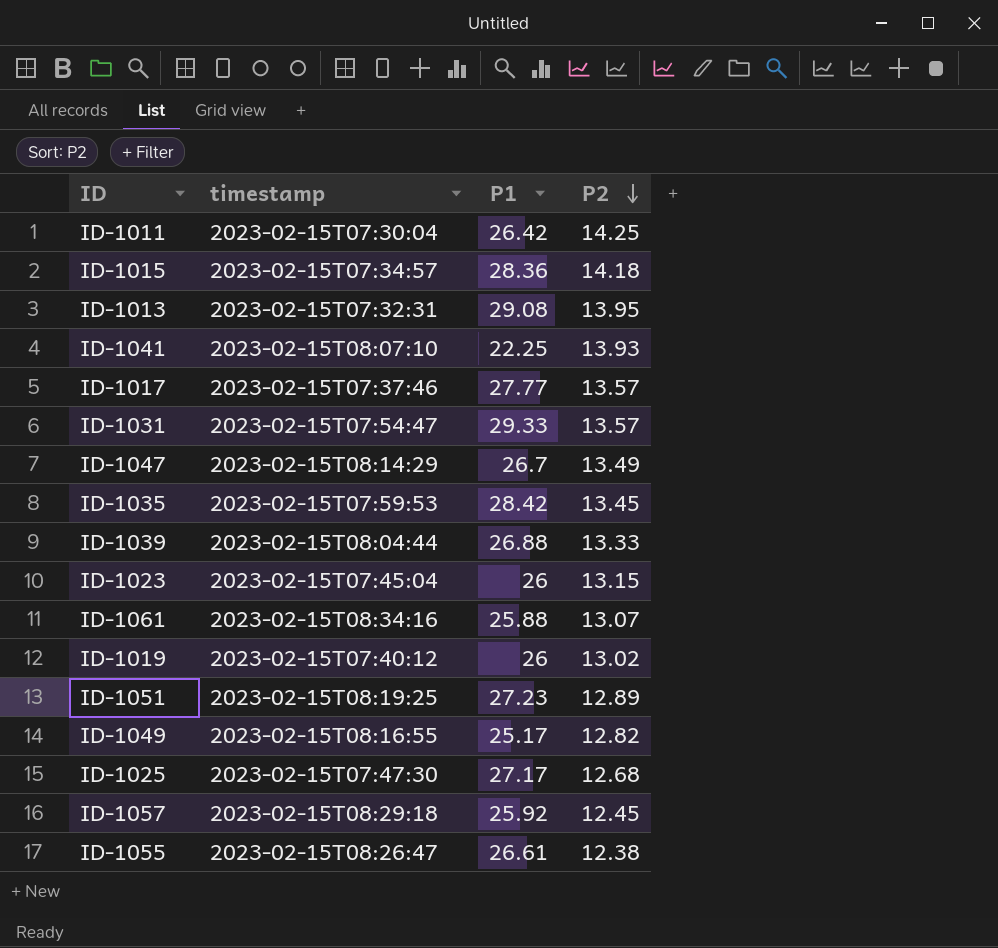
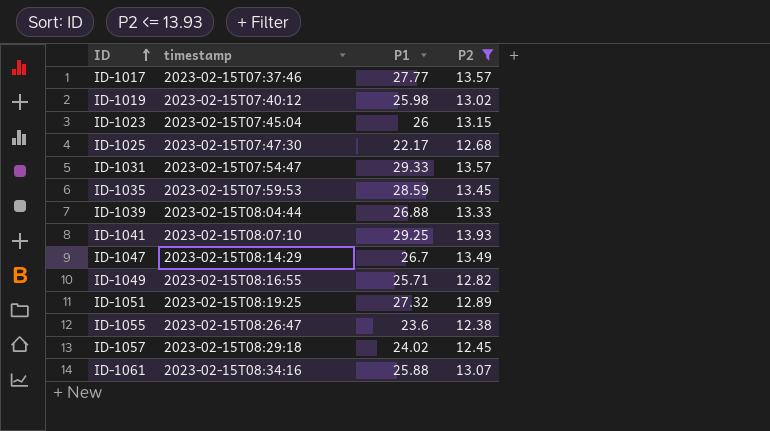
filter: none -> P2 <= 13.93
row order: P2 descending -> ID ascending
ID-1019 | P1: 26 -> 25.98
ID-1025 | P1: 27.17 -> 22.17
ID-1035 | P1: 28.42 -> 28.59
ID-1041 | P1: 22.25 -> 29.25
ID-1049 | P1: 25.17 -> 25.71
ID-1051 | P1: 27.23 -> 27.32
ID-1055 | P1: 26.61 -> 23.6
ID-1057 | P1: 25.92 -> 24.02

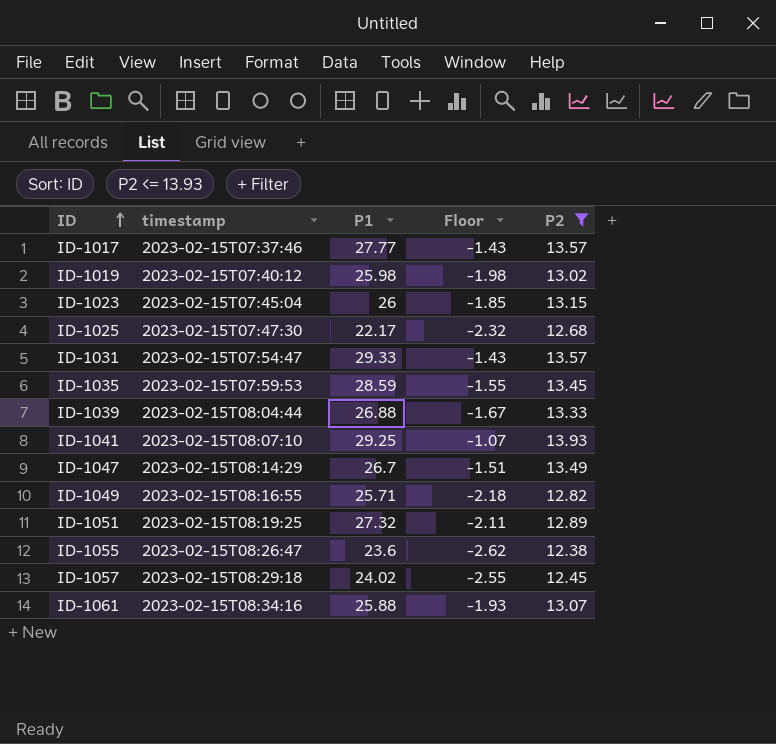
column Floor | formula: none -> [P2] - 15

